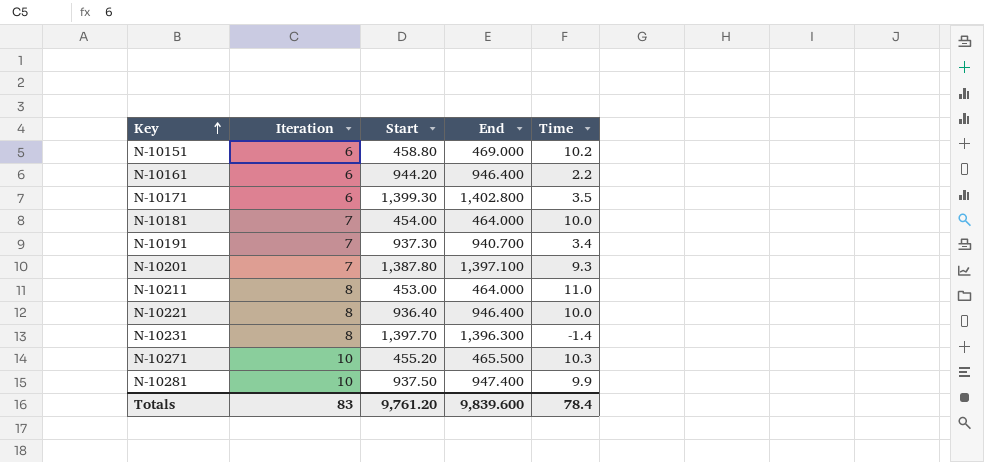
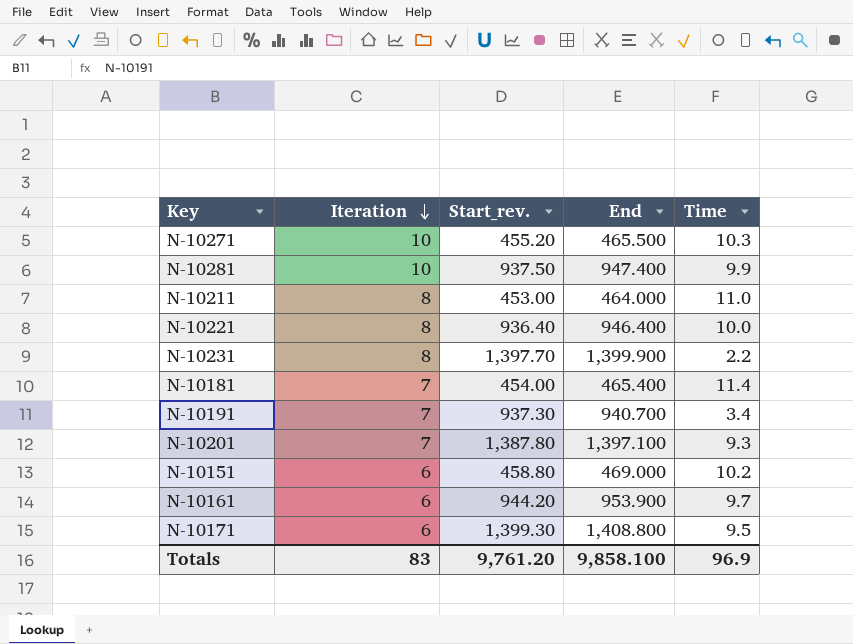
row order: Key ascending -> Iteration descending
column name: Start -> Start_rev.
N-10231 | End: 1,396.300 -> 1,399.900
N-10231 | Time: -1.4 -> 2.2
N-10181 | End: 464.000 -> 465.400
N-10181 | Time: 10.0 -> 11.4
N-10161 | End: 946.400 -> 953.900
N-10161 | Time: 2.2 -> 9.7
N-10171 | End: 1,402.800 -> 1,408.800
N-10171 | Time: 3.5 -> 9.5
Totals | End: 9,839.600 -> 9,858.100
Totals | Time: 78.4 -> 96.9

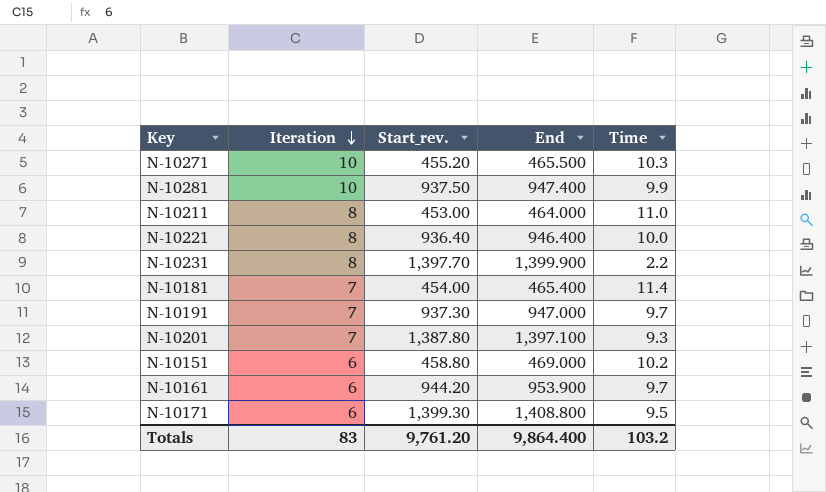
N-10191 | End: 940.700 -> 947.000
N-10191 | Time: 3.4 -> 9.7
Totals | End: 9,858.100 -> 9,864.400
Totals | Time: 96.9 -> 103.2

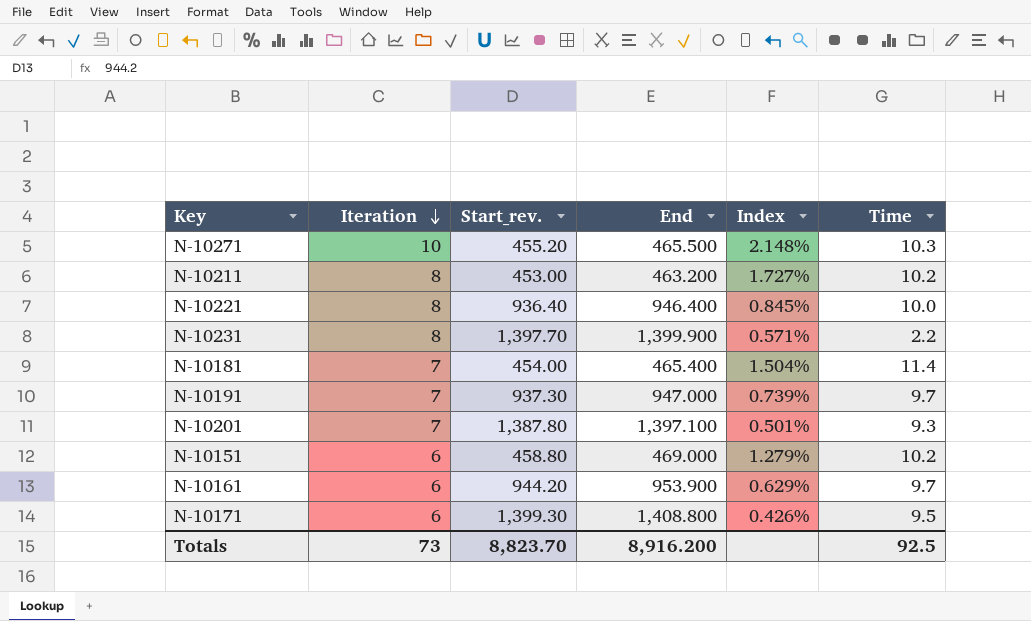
column Index | formula: none -> [Iteration] / [End]
row N-10281: 10 | 937.50 | 947.400 | 9.9 -> none
N-10211 | End: 464.000 -> 463.200
N-10211 | Time: 11.0 -> 10.2
Totals | Iteration: 83 -> 73
Totals | Start_rev.: 9,761.20 -> 8,823.70
Totals | End: 9,864.400 -> 8,916.200
Totals | Time: 103.2 -> 92.5

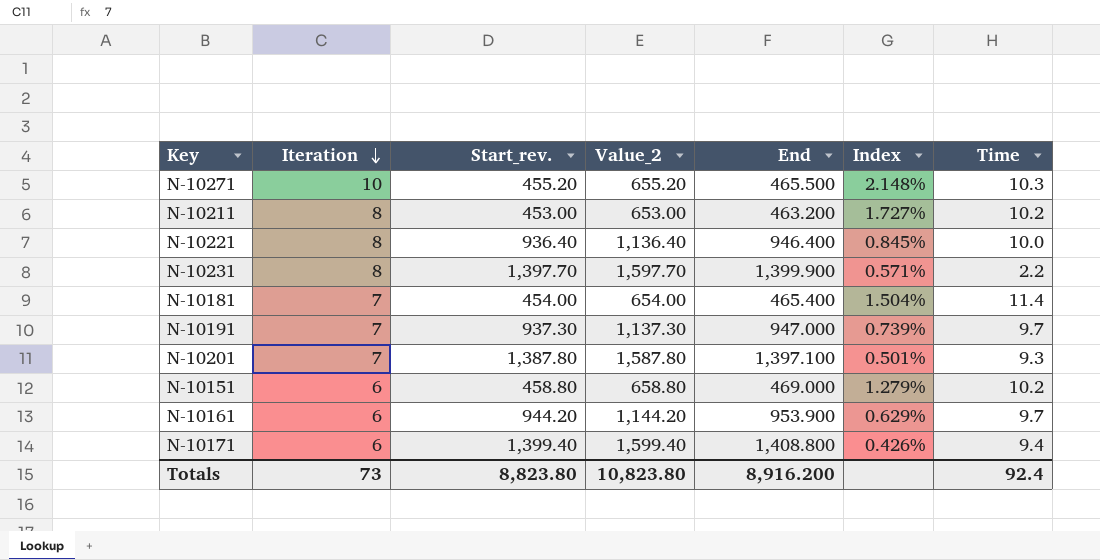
column Value_2 | formula: none -> [Start_rev.] + 200
N-10171 | Start_rev.: 1,399.30 -> 1,399.40
N-10171 | Time: 9.5 -> 9.4
Totals | Start_rev.: 8,823.70 -> 8,823.80
Totals | Time: 92.5 -> 92.4

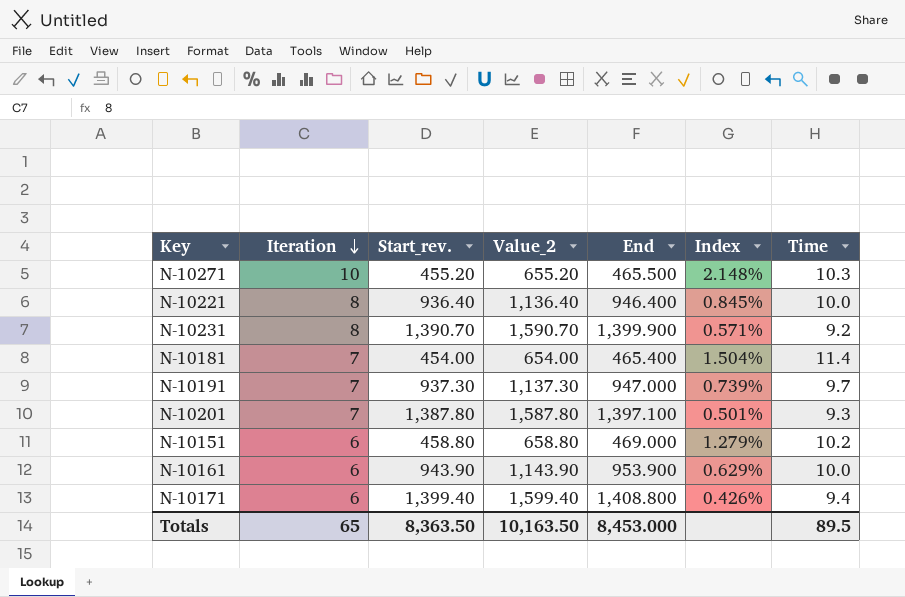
row N-10211: 8 | 453.00 | 653.00 | 463.200 | 1.727% | 10.2 -> none
N-10231 | Start_rev.: 1,397.70 -> 1,390.70
N-10231 | Value_2: 1,597.70 -> 1,590.70
N-10231 | Time: 2.2 -> 9.2
N-10161 | Start_rev.: 944.20 -> 943.90
N-10161 | Value_2: 1,144.20 -> 1,143.90
N-10161 | Time: 9.7 -> 10.0
Totals | Iteration: 73 -> 65
Totals | Start_rev.: 8,823.80 -> 8,363.50
Totals | Value_2: 10,823.80 -> 10,163.50
Totals | End: 8,916.200 -> 8,453.000
Totals | Time: 92.4 -> 89.5

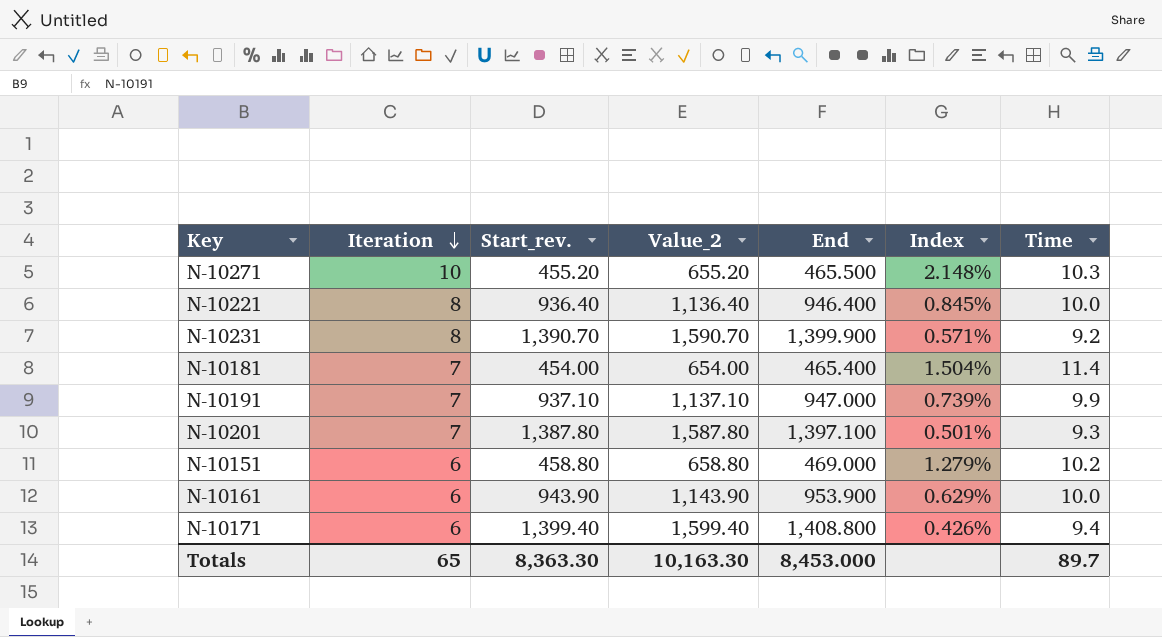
N-10191 | Start_rev.: 937.30 -> 937.10
N-10191 | Value_2: 1,137.30 -> 1,137.10
N-10191 | Time: 9.7 -> 9.9
Totals | Start_rev.: 8,363.50 -> 8,363.30
Totals | Value_2: 10,163.50 -> 10,163.30
Totals | Time: 89.5 -> 89.7

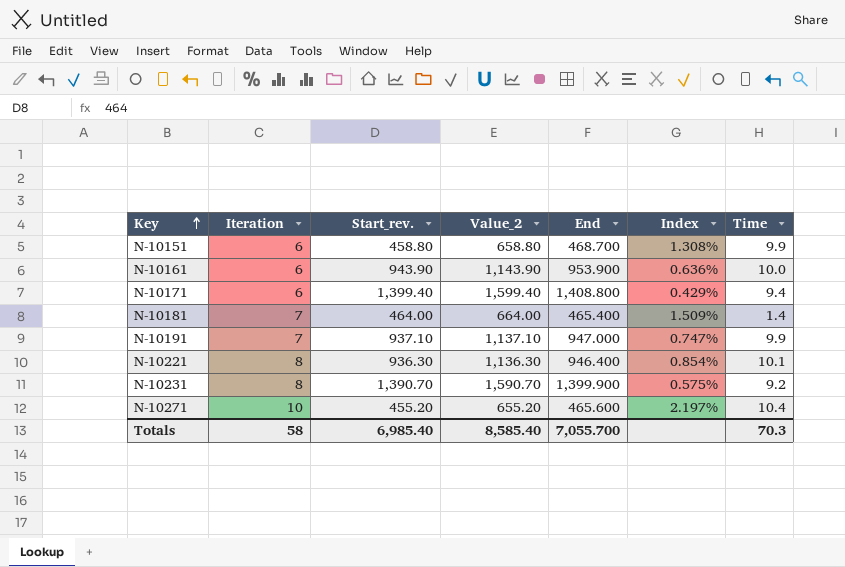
row order: Iteration descending -> Key ascending
column Index | formula: [Iteration] / [End] -> [Iteration] / [Start_rev.]
row N-10201: 7 | 1,387.80 | 1,587.80 | 1,397.100 | 0.501% | 9.3 -> none
N-10151 | End: 469.000 -> 468.700
N-10151 | Time: 10.2 -> 9.9
N-10181 | Start_rev.: 454.00 -> 464.00
N-10181 | Value_2: 654.00 -> 664.00
N-10181 | Time: 11.4 -> 1.4
N-10221 | Start_rev.: 936.40 -> 936.30
N-10221 | Value_2: 1,136.40 -> 1,136.30
N-10221 | Time: 10.0 -> 10.1
N-10271 | End: 465.500 -> 465.600
N-10271 | Time: 10.3 -> 10.4
Totals | Iteration: 65 -> 58
Totals | Start_rev.: 8,363.30 -> 6,985.40
Totals | Value_2: 10,163.30 -> 8,585.40
Totals | End: 8,453.000 -> 7,055.700
Totals | Time: 89.7 -> 70.3

